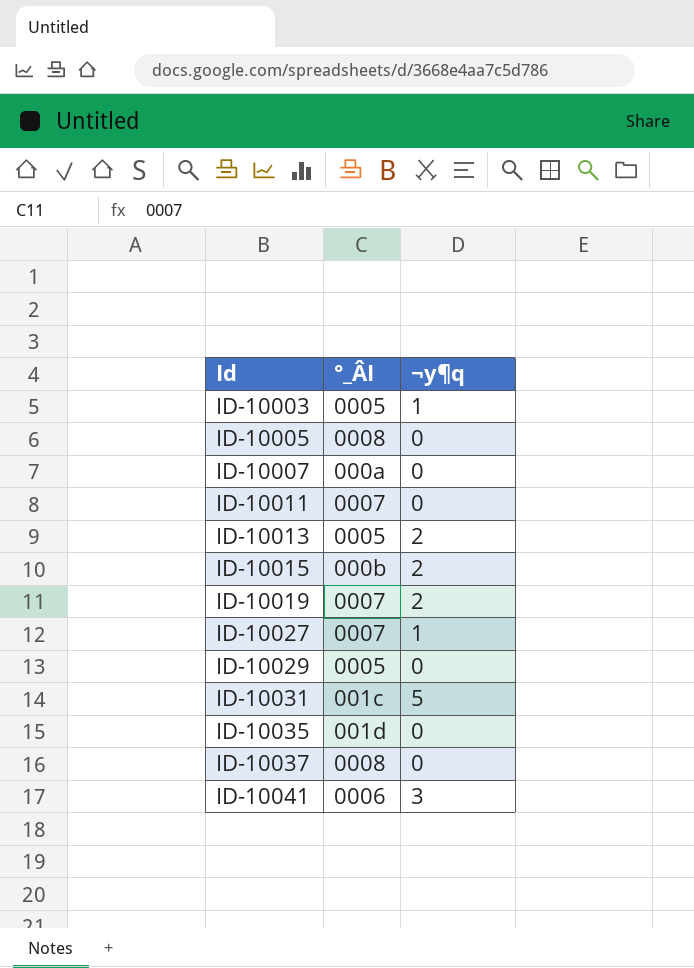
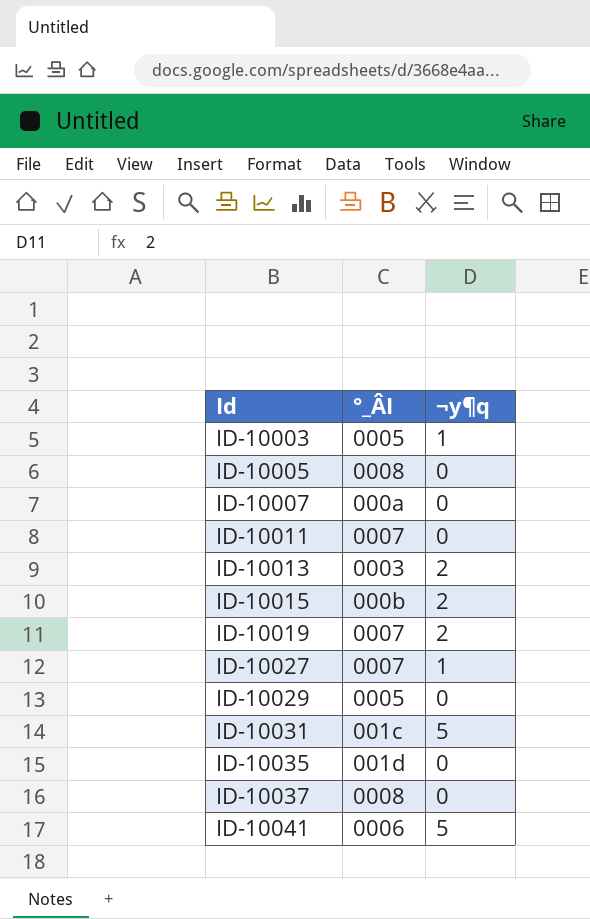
ID-10013 | °_ÂI: 0005 -> 0003
ID-10041 | ¬y¶q: 3 -> 5

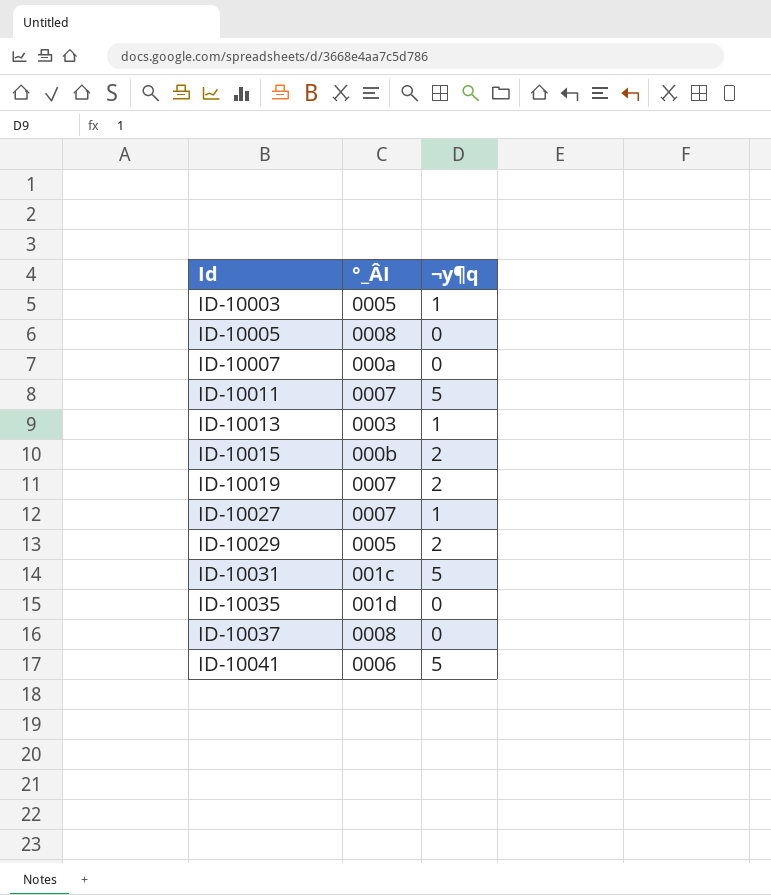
ID-10011 | ¬y¶q: 0 -> 5
ID-10013 | ¬y¶q: 2 -> 1
ID-10029 | ¬y¶q: 0 -> 2

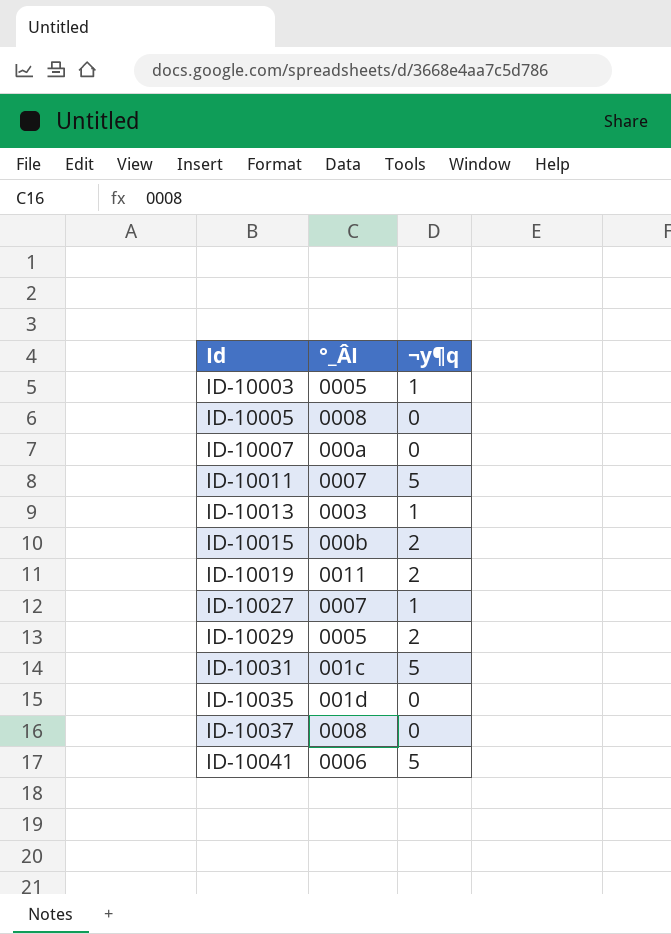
ID-10019 | °_ÂI: 0007 -> 0011

